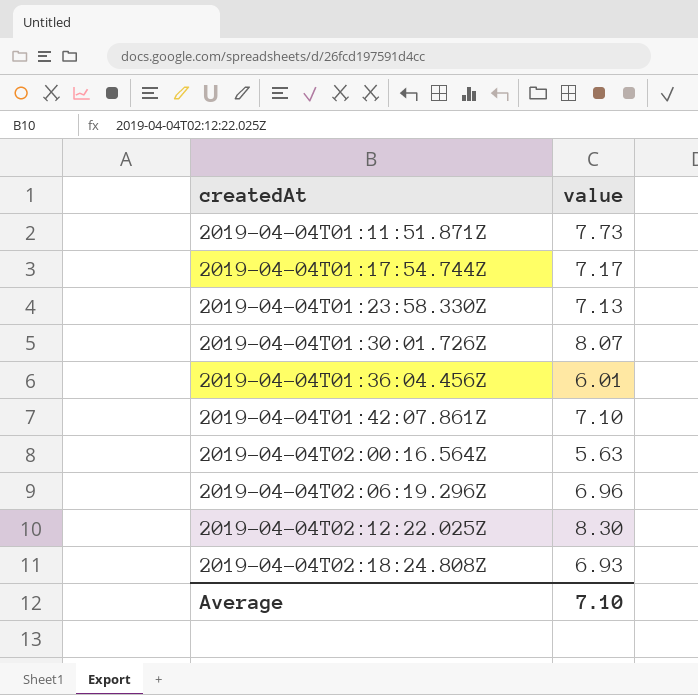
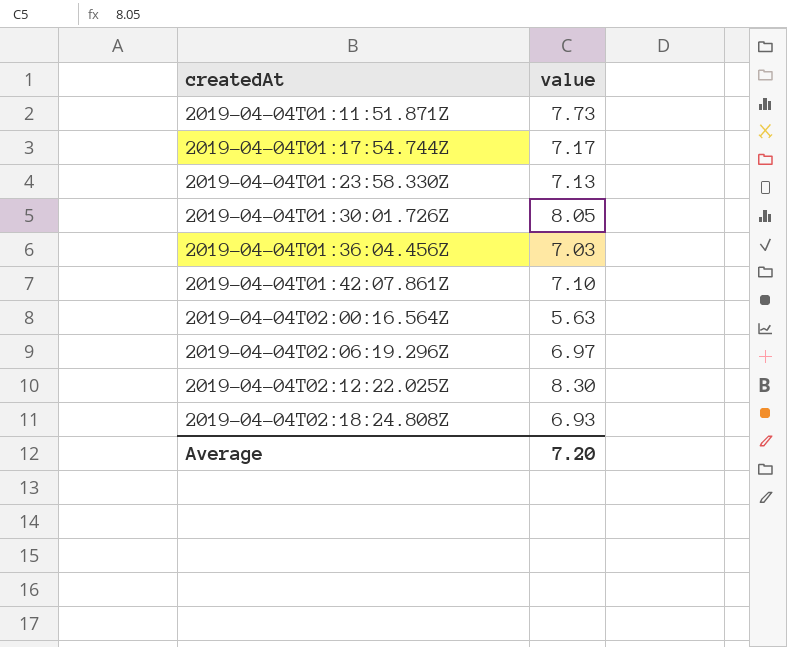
2019-04-04T01:30:01.726Z | value: 8.07 -> 8.05
2019-04-04T01:36:04.456Z | value: 6.01 -> 7.03
2019-04-04T02:06:19.296Z | value: 6.96 -> 6.97
Average | value: 7.10 -> 7.20

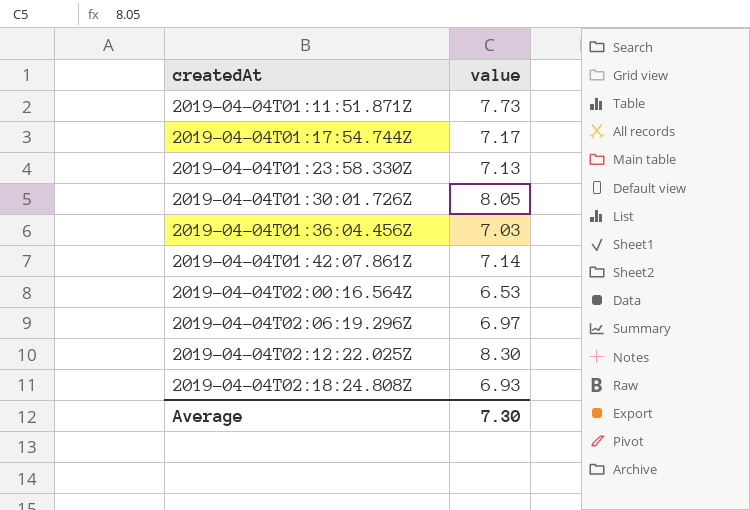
2019-04-04T01:42:07.861Z | value: 7.10 -> 7.14
2019-04-04T02:00:16.564Z | value: 5.63 -> 6.53
Average | value: 7.20 -> 7.30

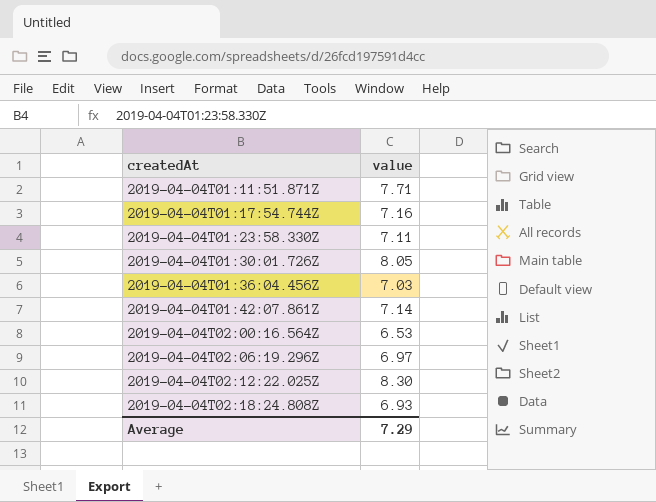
2019-04-04T01:11:51.871Z | value: 7.73 -> 7.71
2019-04-04T01:17:54.744Z | value: 7.17 -> 7.16
2019-04-04T01:23:58.330Z | value: 7.13 -> 7.11
Average | value: 7.30 -> 7.29

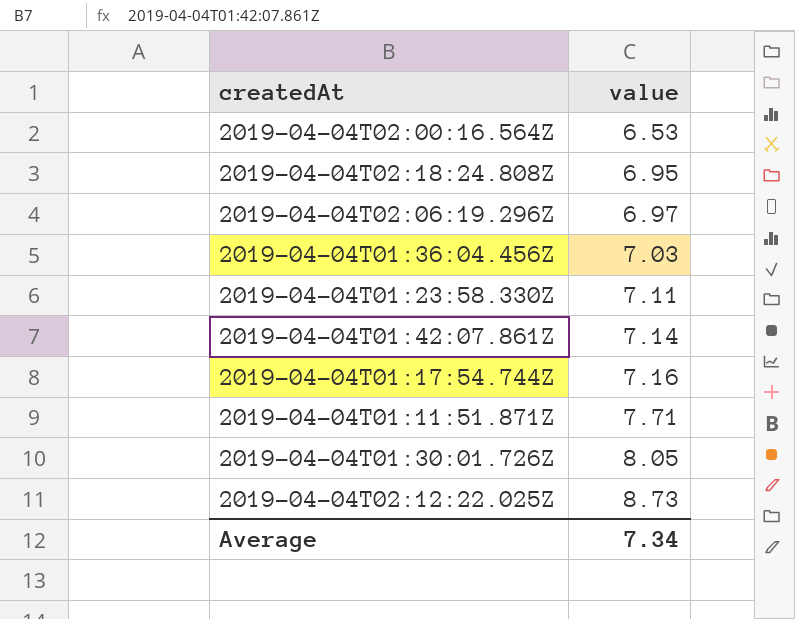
row order: createdAt ascending -> value ascending
2019-04-04T02:18:24.808Z | value: 6.93 -> 6.95
2019-04-04T02:12:22.025Z | value: 8.30 -> 8.73
Average | value: 7.29 -> 7.34

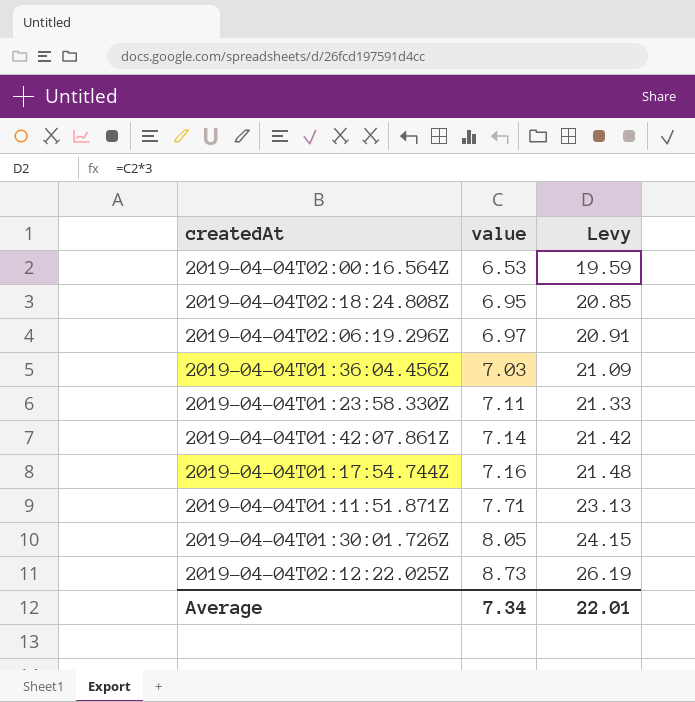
column Levy | formula: none -> [value] * 3

